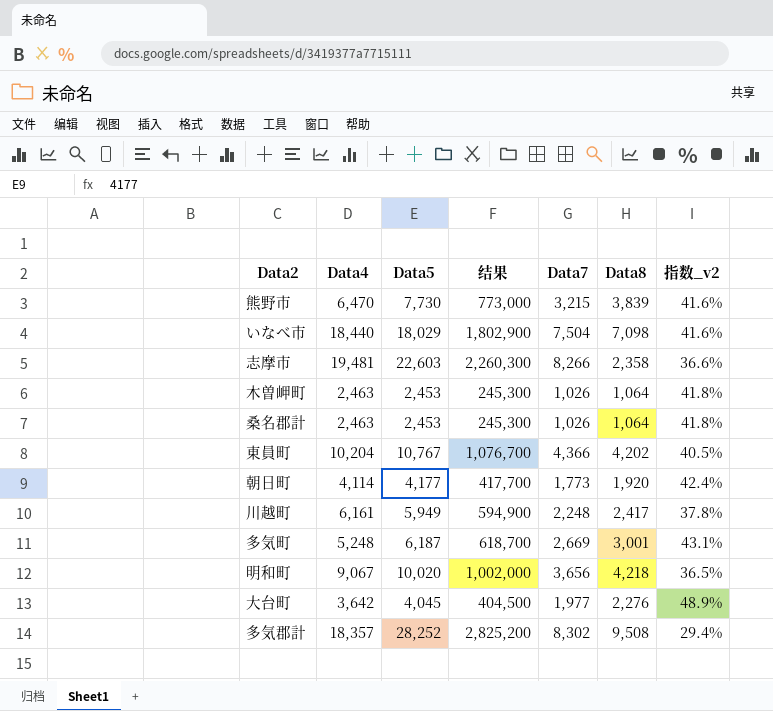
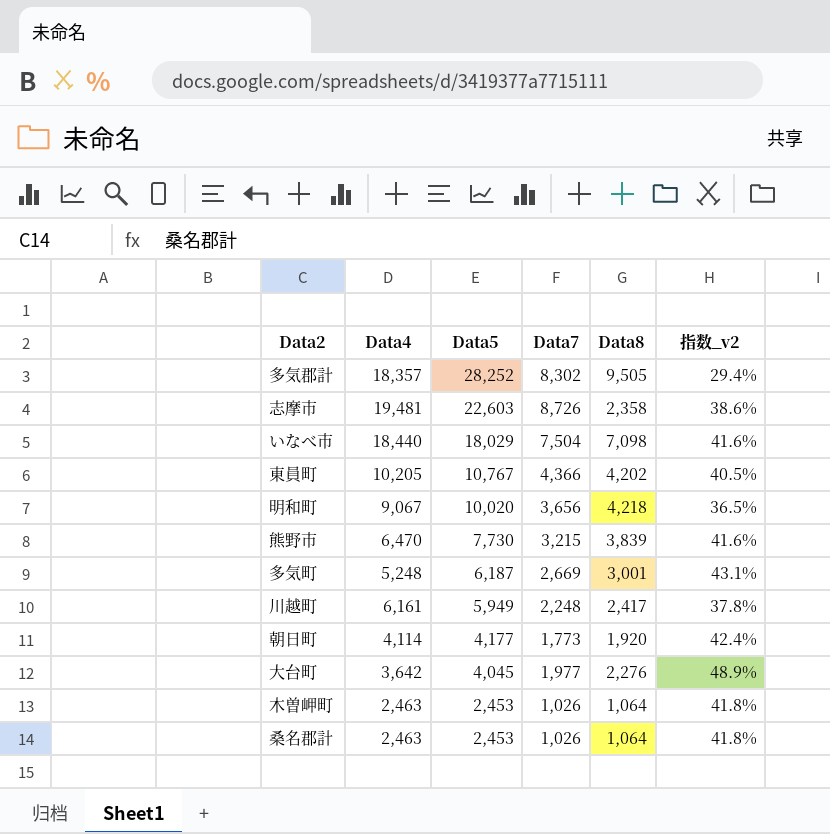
row order: none -> Data5 descending
column 结果 | formula: [Data5] * 100 -> none
多気郡計 | Data8: 9,508 -> 9,505
志摩市 | Data7: 8,266 -> 8,726
志摩市 | 指数_v2: 36.6% -> 38.6%
東員町 | Data4: 10,204 -> 10,205

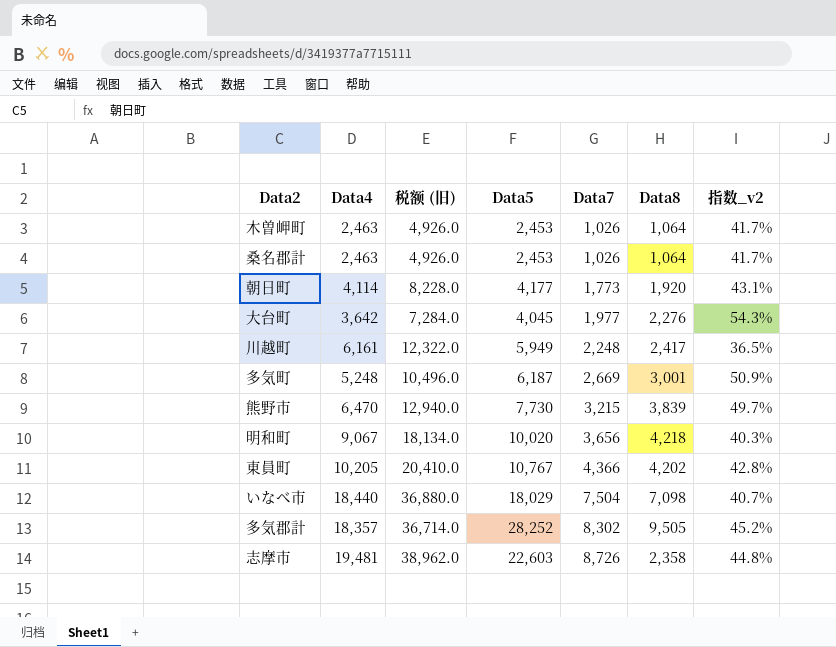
row order: Data5 descending -> Data7 ascending
column 税额 (旧) | formula: none -> [Data4] * 2
column 指数_v2 | formula: [Data7] / [Data5] -> [Data7] / [Data4]

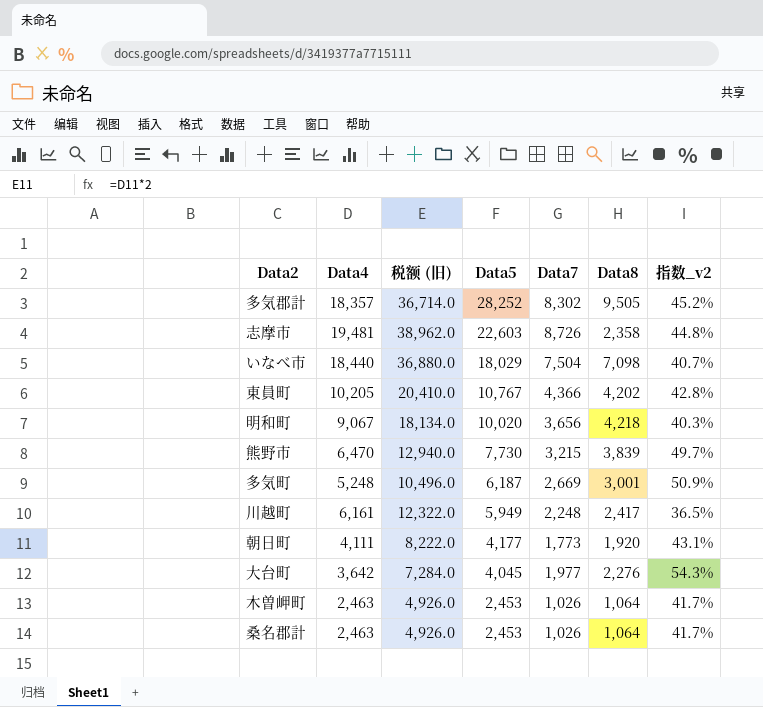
row order: Data7 ascending -> Data5 descending
朝日町 | Data4: 4,114 -> 4,111
朝日町 | 税额 (旧): 8,228.0 -> 8,222.0

